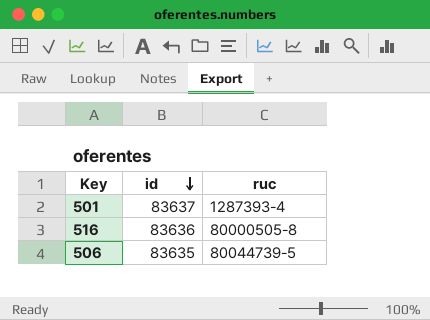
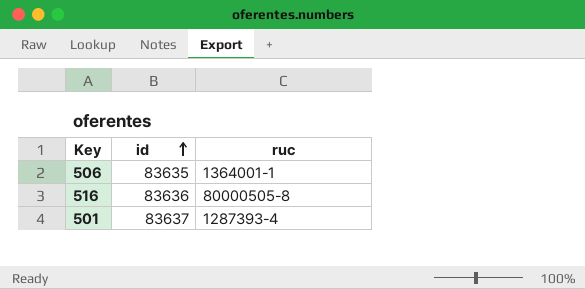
row order: id descending -> id ascending
506 | ruc: 80044739-5 -> 1364001-1

